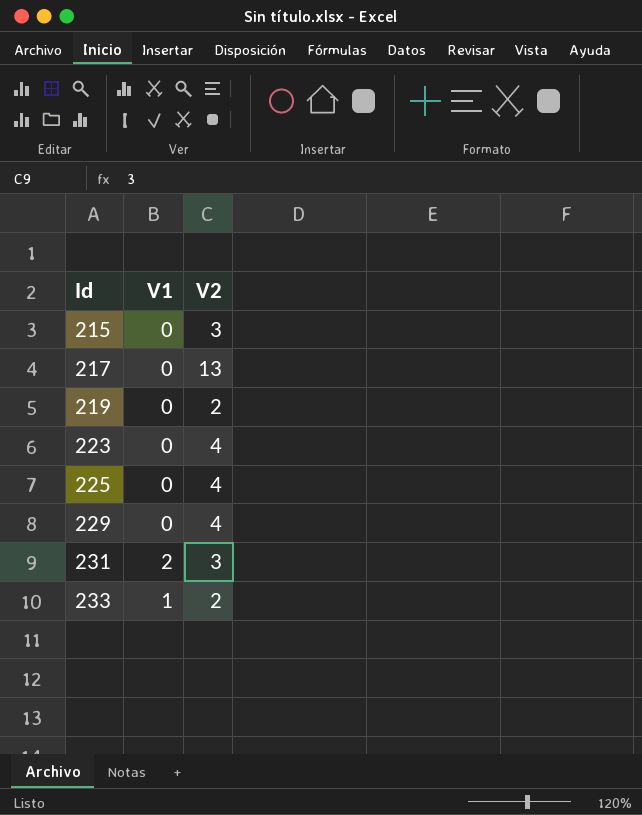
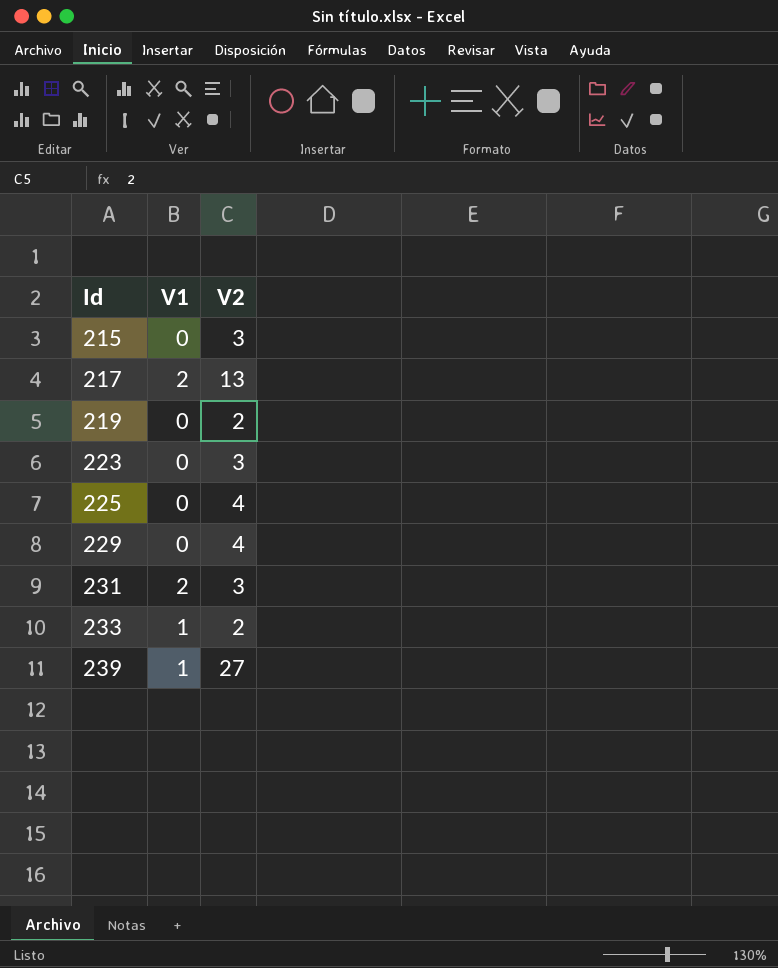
217 | V1: 0 -> 2
223 | V2: 4 -> 3
row 239: none -> 1 | 27

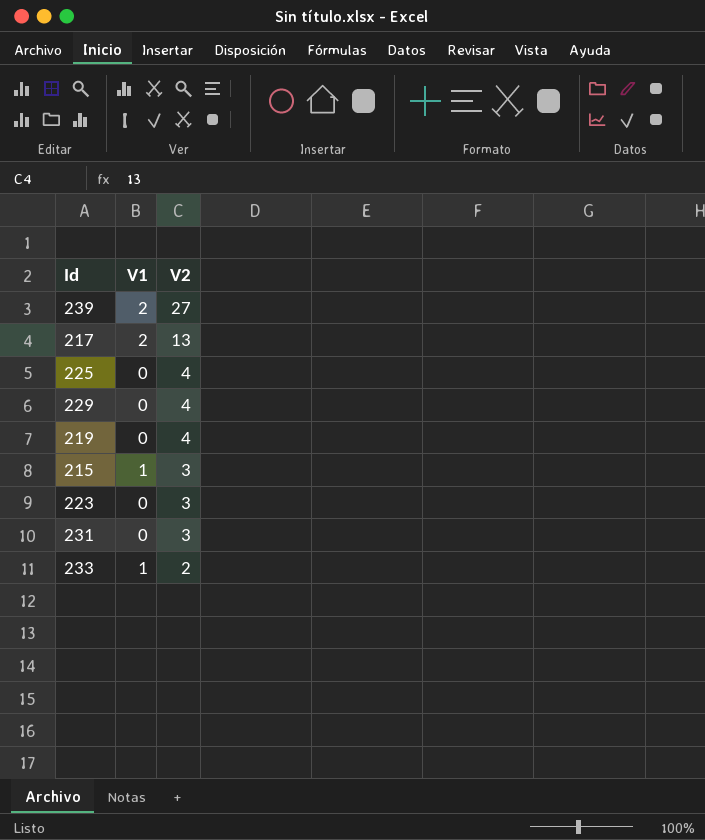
row order: Id ascending -> V2 descending
239 | V1: 1 -> 2
219 | V2: 2 -> 4
215 | V1: 0 -> 1
231 | V1: 2 -> 0

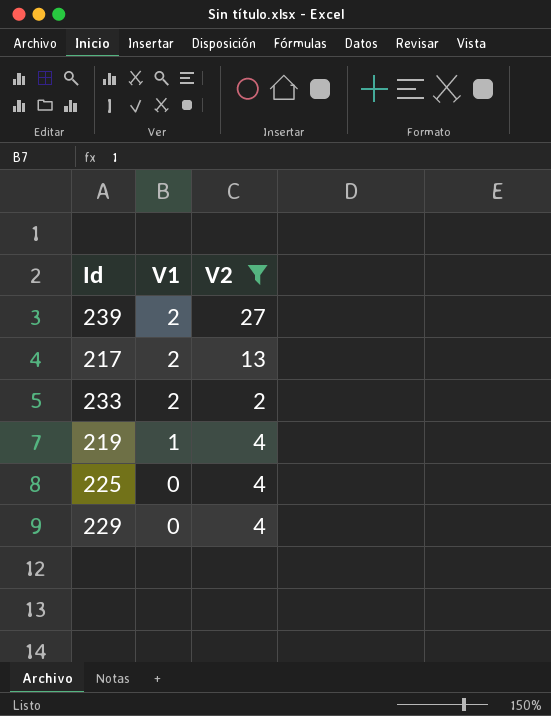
filter: none -> V2 != 3
row order: V2 descending -> V1 descending
233 | V1: 1 -> 2
219 | V1: 0 -> 1

